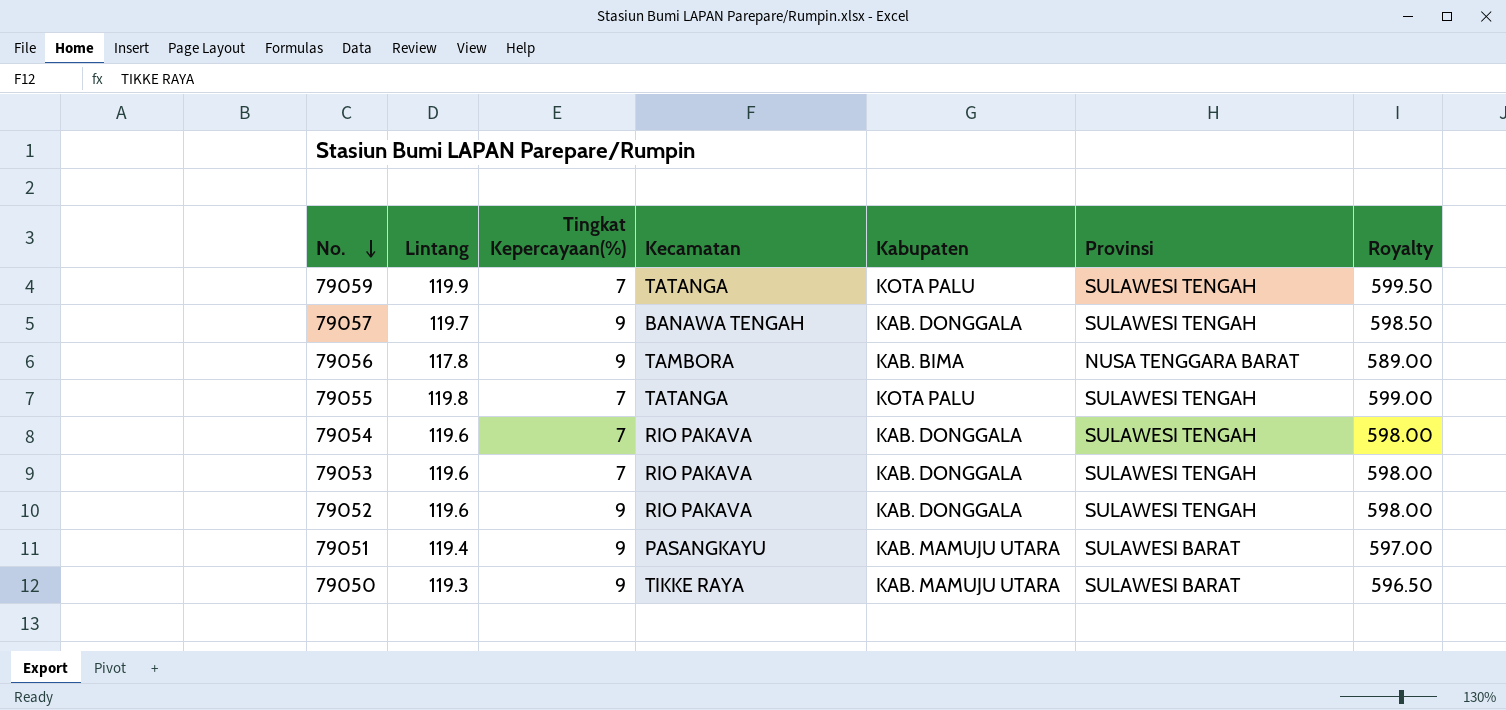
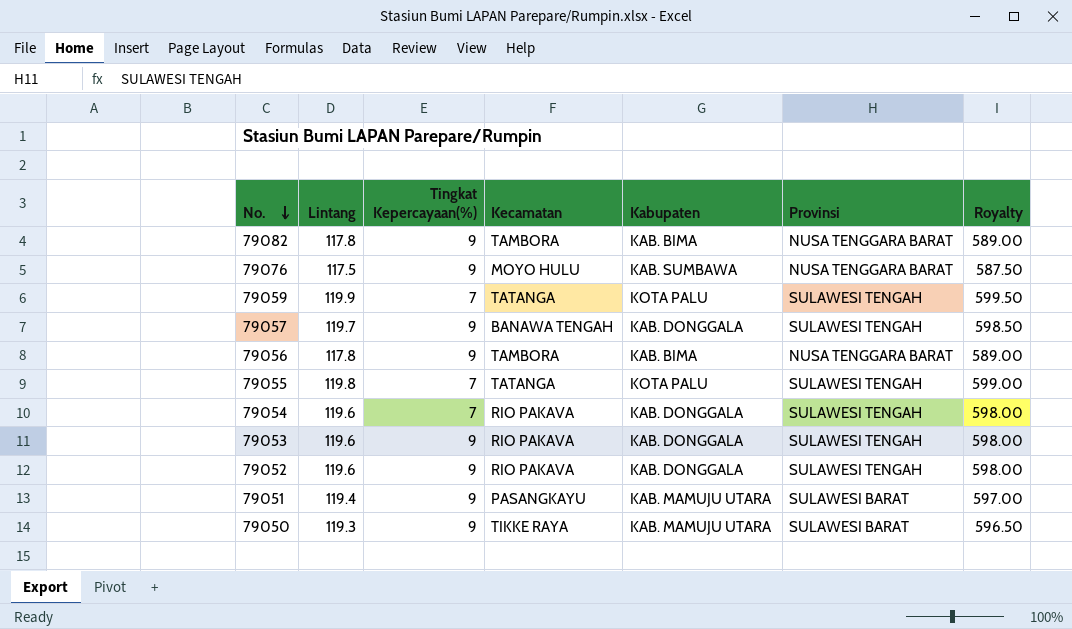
row 79082: none -> 117.8 | 9 | TAMBORA | KAB. BIMA | NUSA TENGGARA BARAT | 589.00
row 79076: none -> 117.5 | 9 | MOYO HULU | KAB. SUMBAWA | NUSA TENGGARA BARAT | 587.50
79053 | Tingkat Kepercayaan(%): 7 -> 9

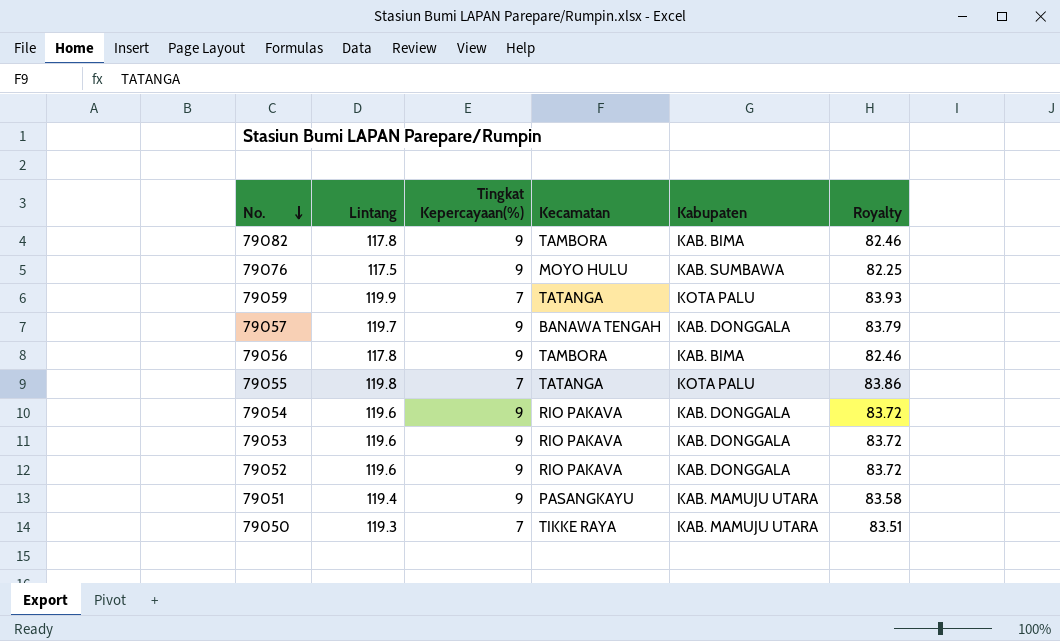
column Provinsi | position: 6 -> none
column Royalty | formula: [Lintang] * 5 -> [Lintang] * 0.7
79054 | Tingkat Kepercayaan(%): 7 -> 9
79050 | Tingkat Kepercayaan(%): 9 -> 7

